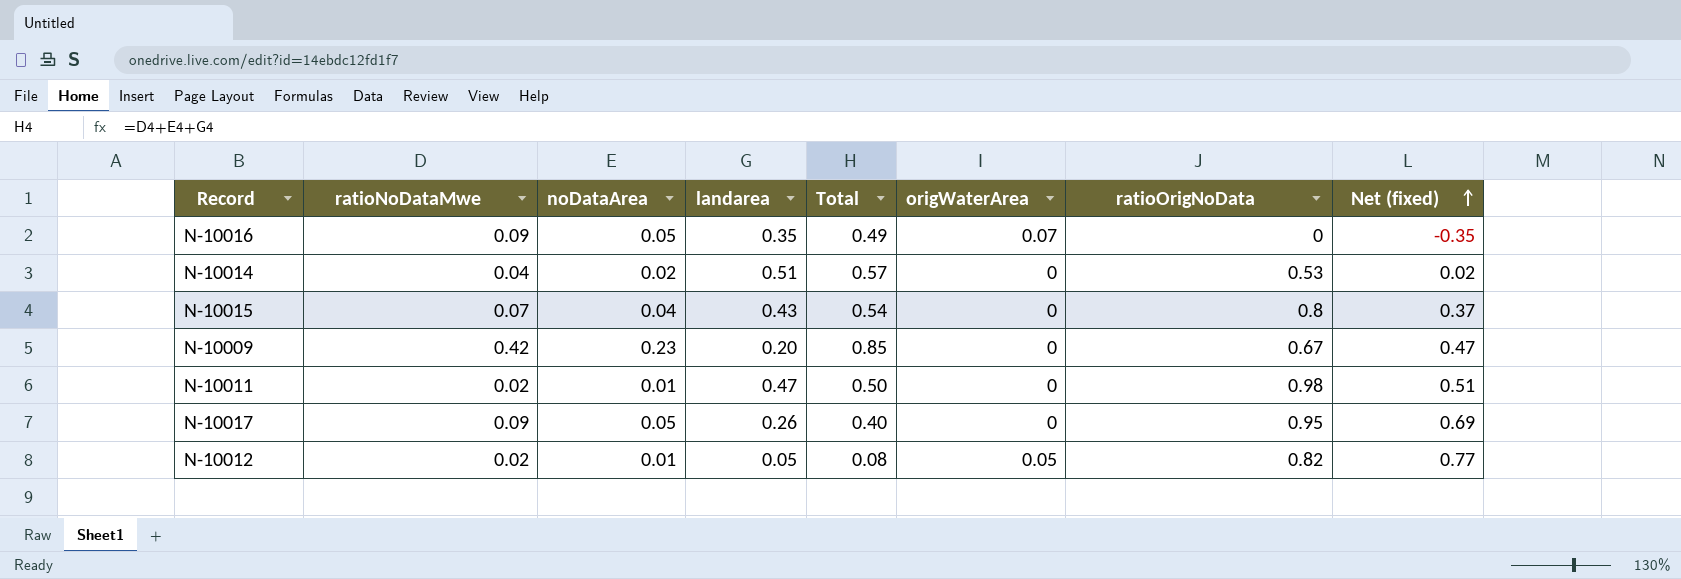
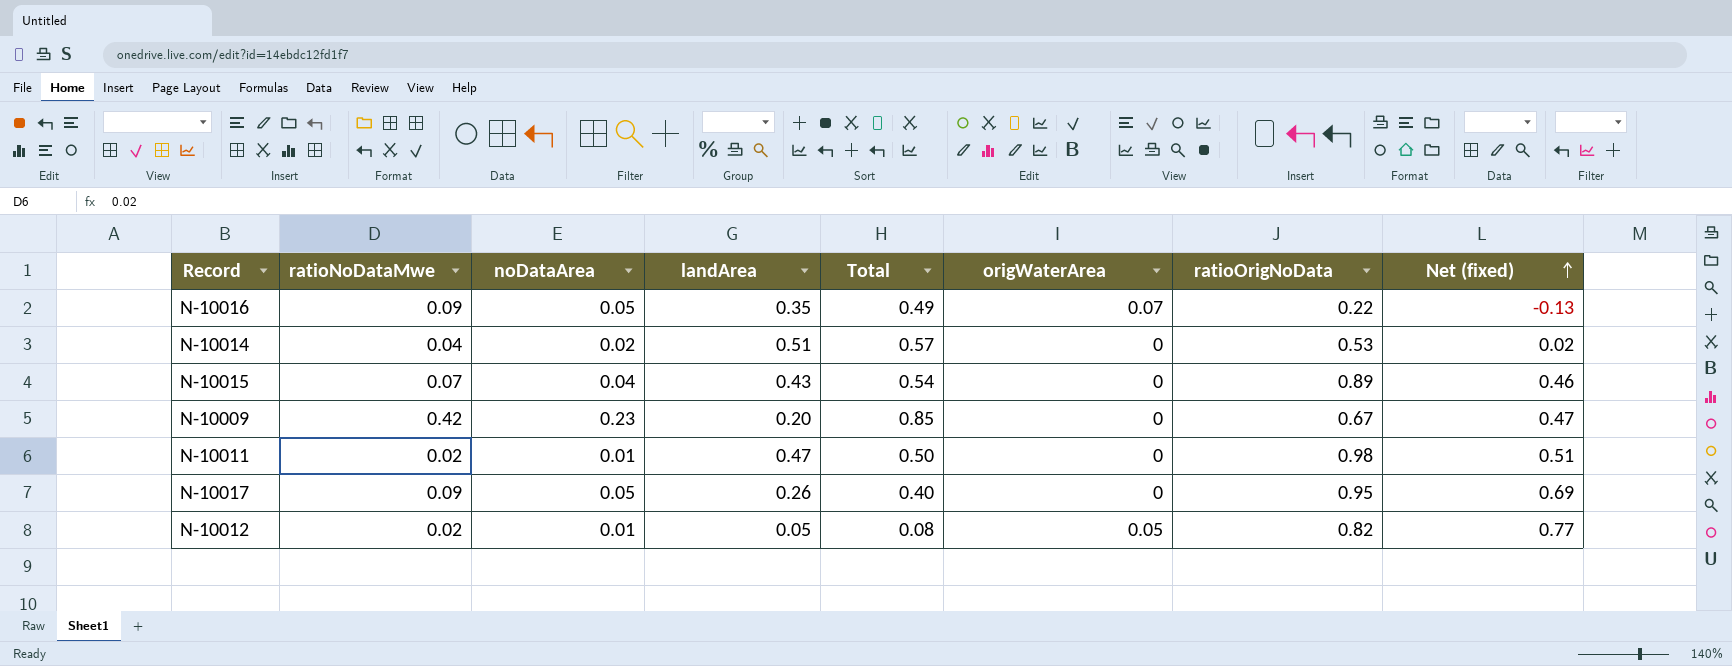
column name: landarea -> landArea
N-10016 | ratioOrigNoData: 0 -> 0.22
N-10016 | Net (fixed): -0.35 -> -0.13
N-10015 | ratioOrigNoData: 0.8 -> 0.89
N-10015 | Net (fixed): 0.37 -> 0.46

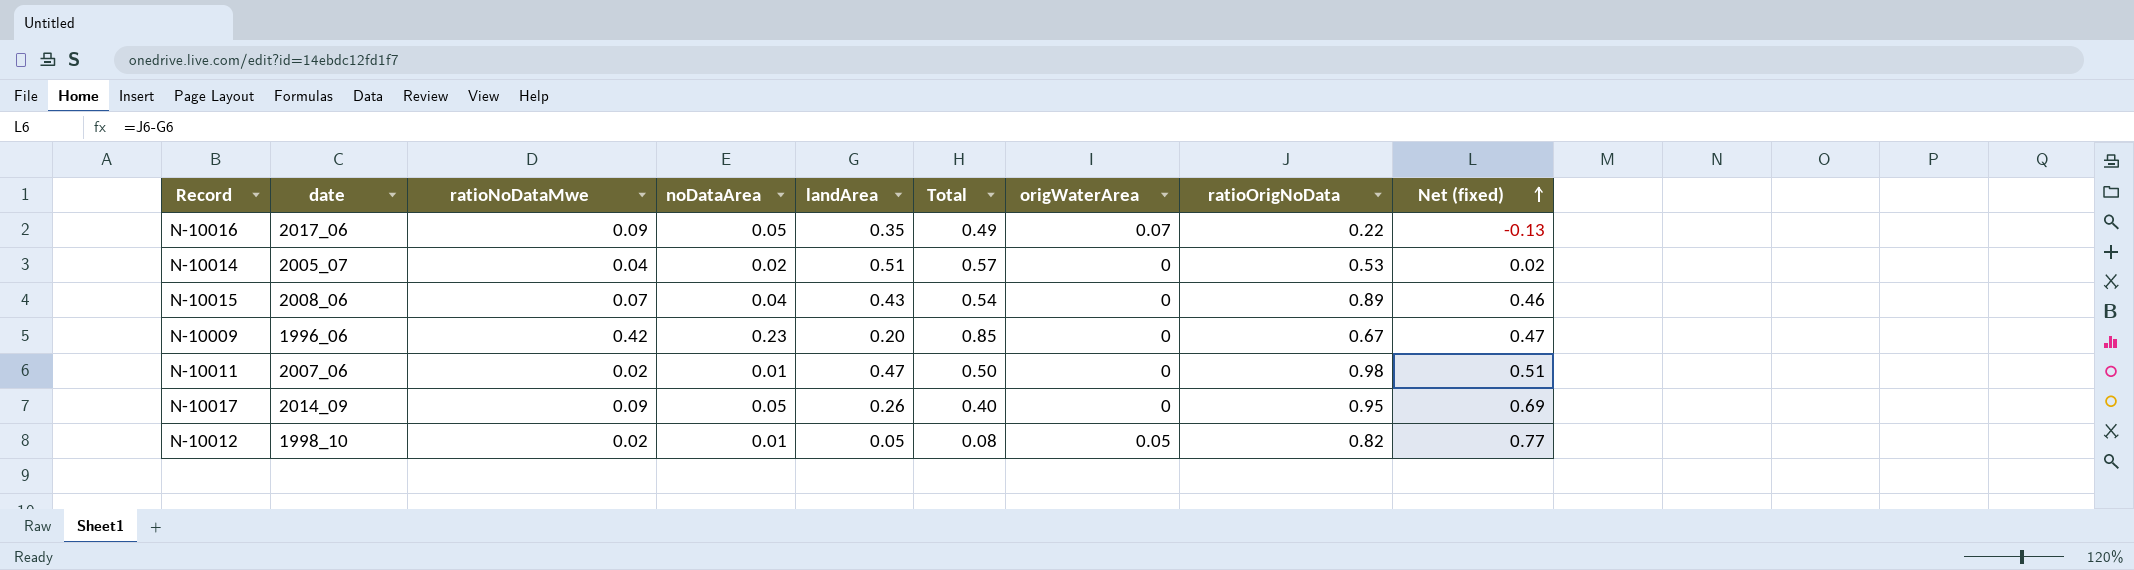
column date | position: none -> 2

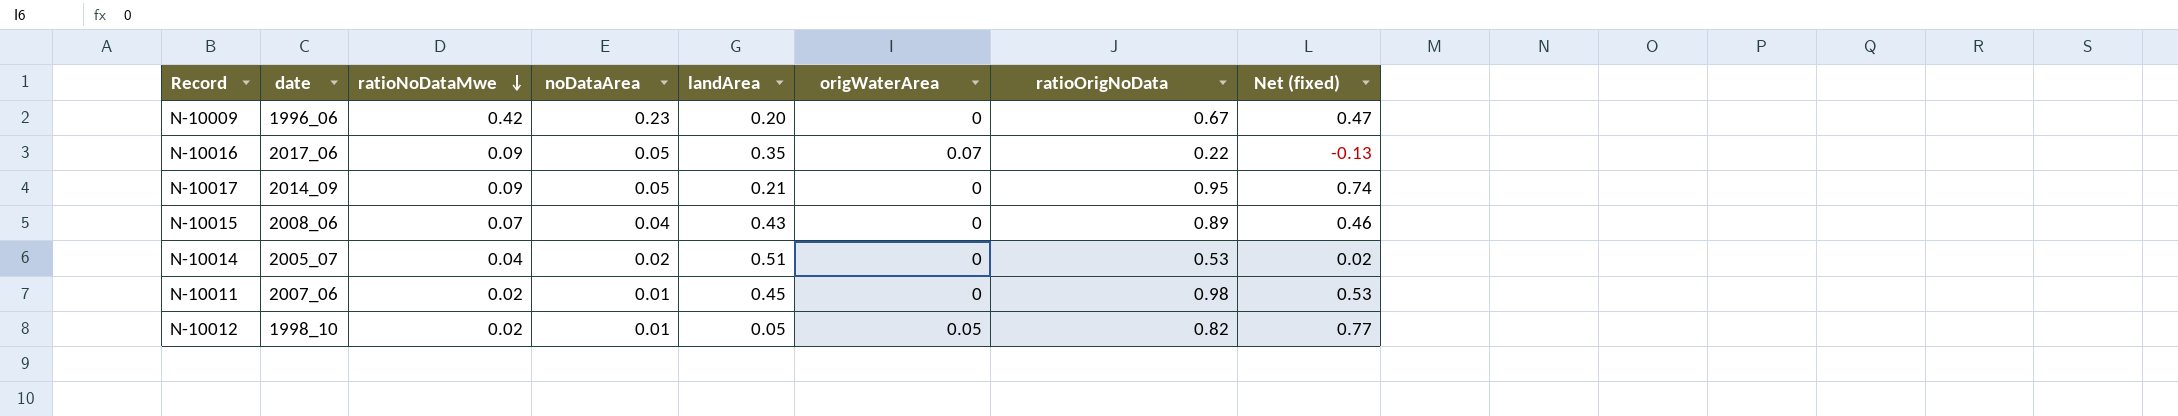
row order: Net (fixed) ascending -> ratioNoDataMwe descending
column Total | formula: [ratioNoDataMwe] + [noDataArea] + [landArea] -> none
N-10017 | landArea: 0.26 -> 0.21
N-10017 | Net (fixed): 0.69 -> 0.74
N-10011 | landArea: 0.47 -> 0.45
N-10011 | Net (fixed): 0.51 -> 0.53

